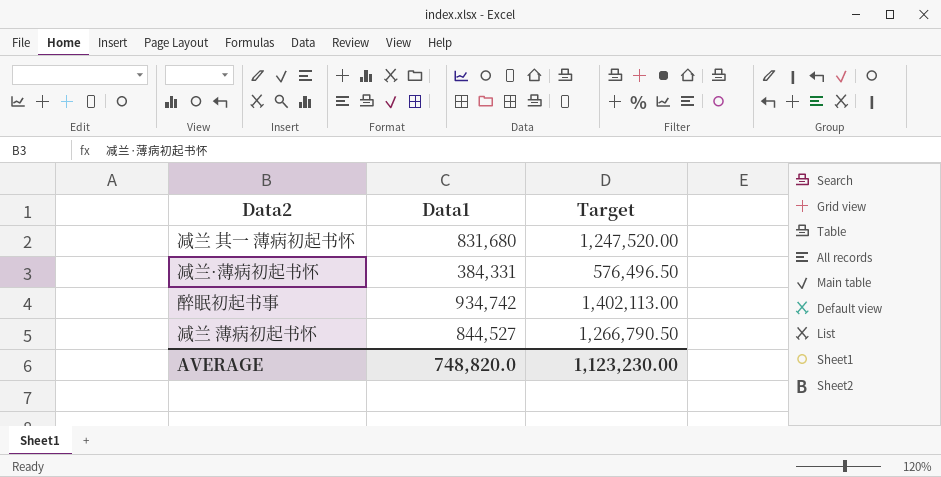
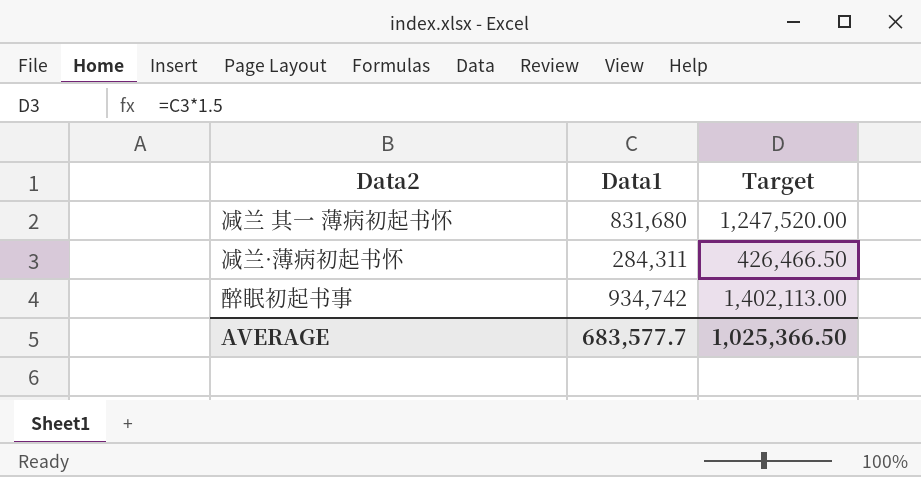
row 减兰 薄病初起书怀: 844,527 | 1,266,790.50 -> none
减兰·薄病初起书怀 | Data1: 384,331 -> 284,311
减兰·薄病初起书怀 | Target: 576,496.50 -> 426,466.50
AVERAGE | Data1: 748,820.0 -> 683,577.7
AVERAGE | Target: 1,123,230.00 -> 1,025,366.50

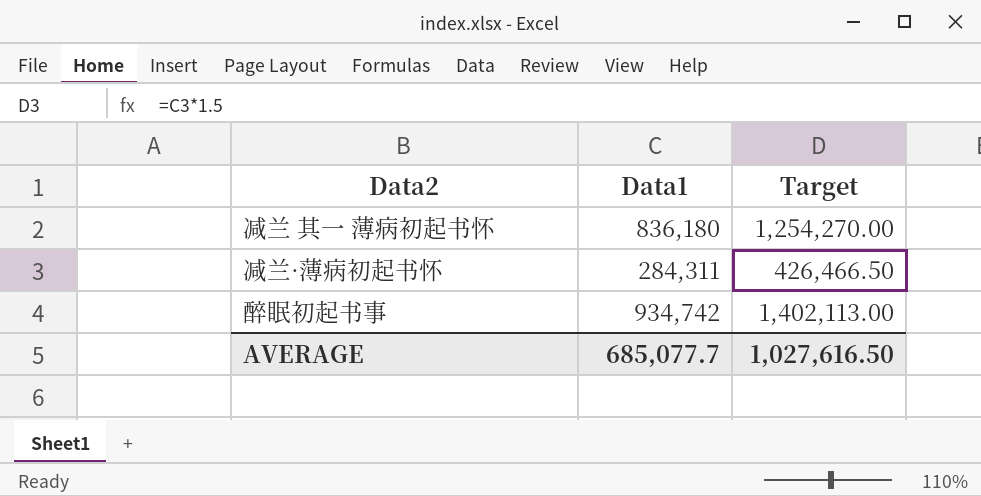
减兰 其一 薄病初起书怀 | Data1: 831,680 -> 836,180
减兰 其一 薄病初起书怀 | Target: 1,247,520.00 -> 1,254,270.00
AVERAGE | Data1: 683,577.7 -> 685,077.7
AVERAGE | Target: 1,025,366.50 -> 1,027,616.50

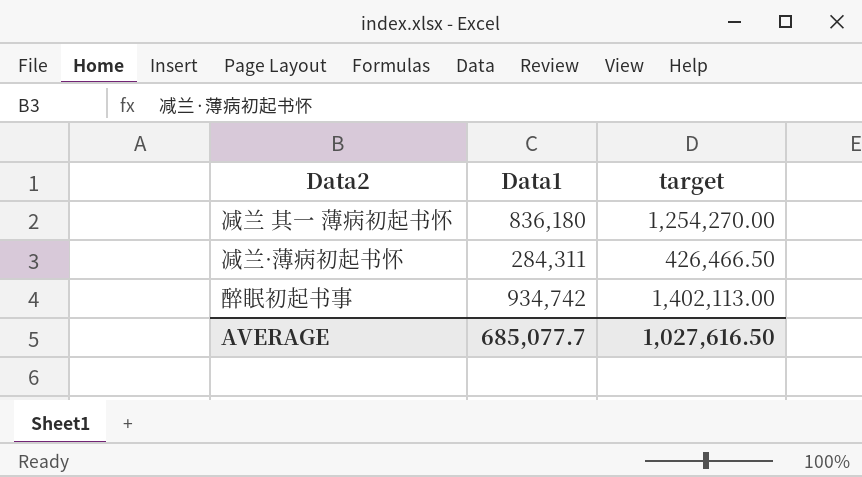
column name: Target -> target

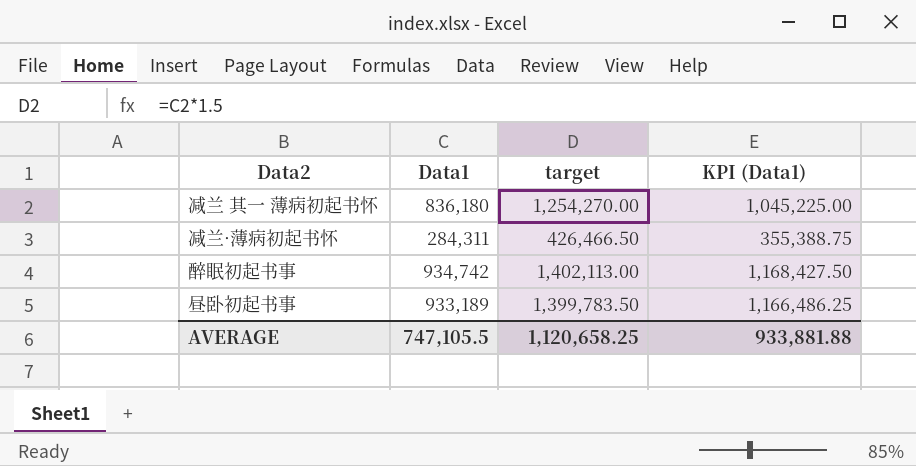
column KPI (Data1) | formula: none -> [Data1] * 1.25
row 昼卧初起书事: none -> 933,189 | 1,399,783.50 | 1,166,486.25
AVERAGE | Data1: 685,077.7 -> 747,105.5
AVERAGE | target: 1,027,616.50 -> 1,120,658.25

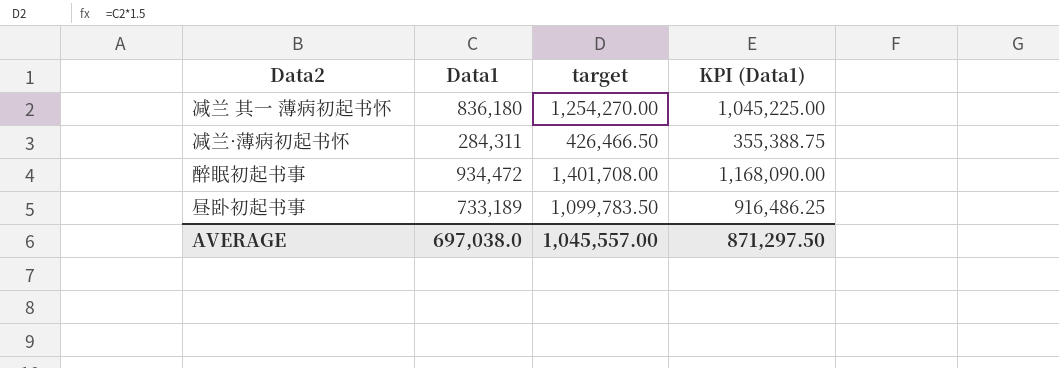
醉眠初起书事 | Data1: 934,742 -> 934,472
醉眠初起书事 | target: 1,402,113.00 -> 1,401,708.00
醉眠初起书事 | KPI (Data1): 1,168,427.50 -> 1,168,090.00
昼卧初起书事 | Data1: 933,189 -> 733,189
昼卧初起书事 | target: 1,399,783.50 -> 1,099,783.50
昼卧初起书事 | KPI (Data1): 1,166,486.25 -> 916,486.25
AVERAGE | Data1: 747,105.5 -> 697,038.0
AVERAGE | target: 1,120,658.25 -> 1,045,557.00
AVERAGE | KPI (Data1): 933,881.88 -> 871,297.50

